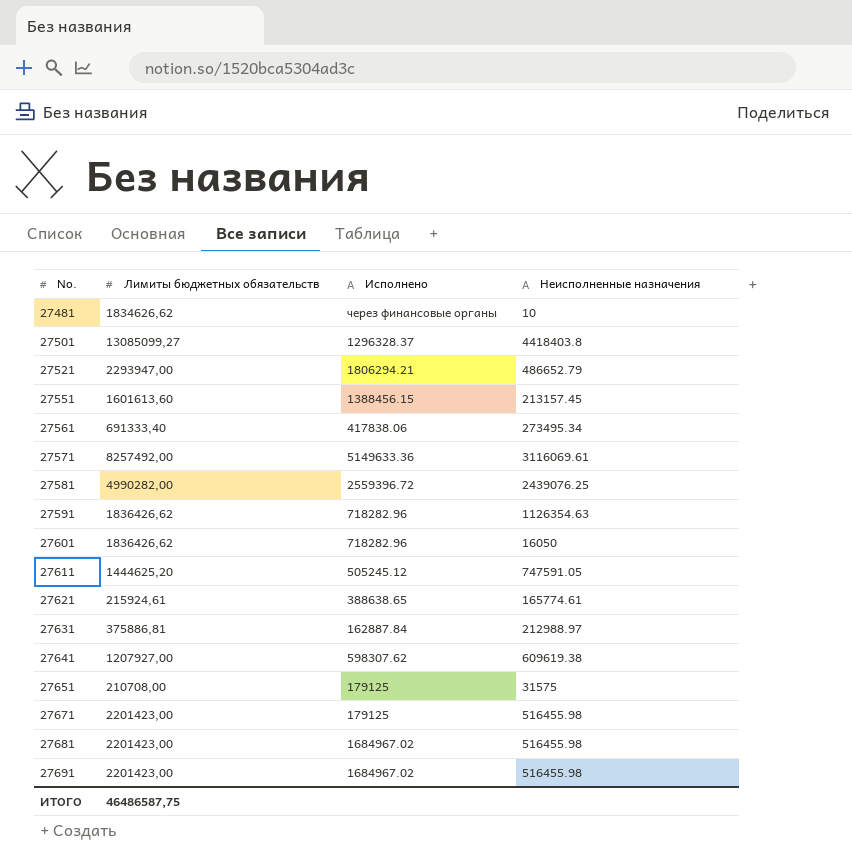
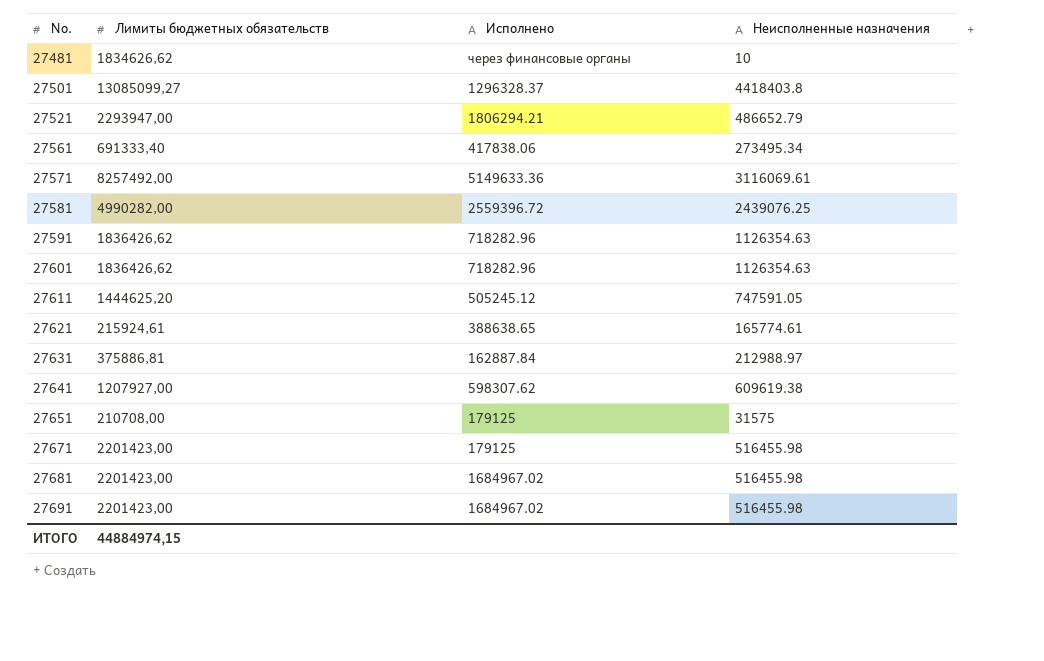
row 27551: 1601613,60 | 1388456.15 | 213157.45 -> none
27601 | Неисполненные назначения: 16050 -> 1126354.63
ИТОГО | Лимиты бюджетных обязательств: 46486587,75 -> 44884974,15

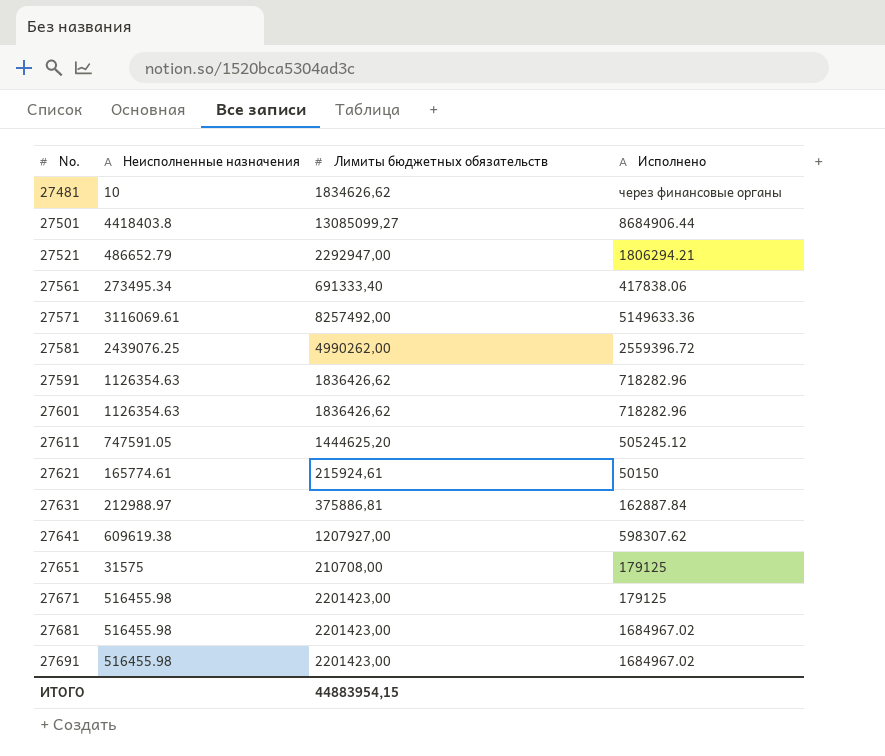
column Неисполненные назначения | position: 4 -> 2
27501 | Исполнено: 1296328.37 -> 8684906.44
27521 | Лимиты бюджетных обязательств: 2293947,00 -> 2292947,00
27581 | Лимиты бюджетных обязательств: 4990282,00 -> 4990262,00
27621 | Исполнено: 388638.65 -> 50150
ИТОГО | Лимиты бюджетных обязательств: 44884974,15 -> 44883954,15

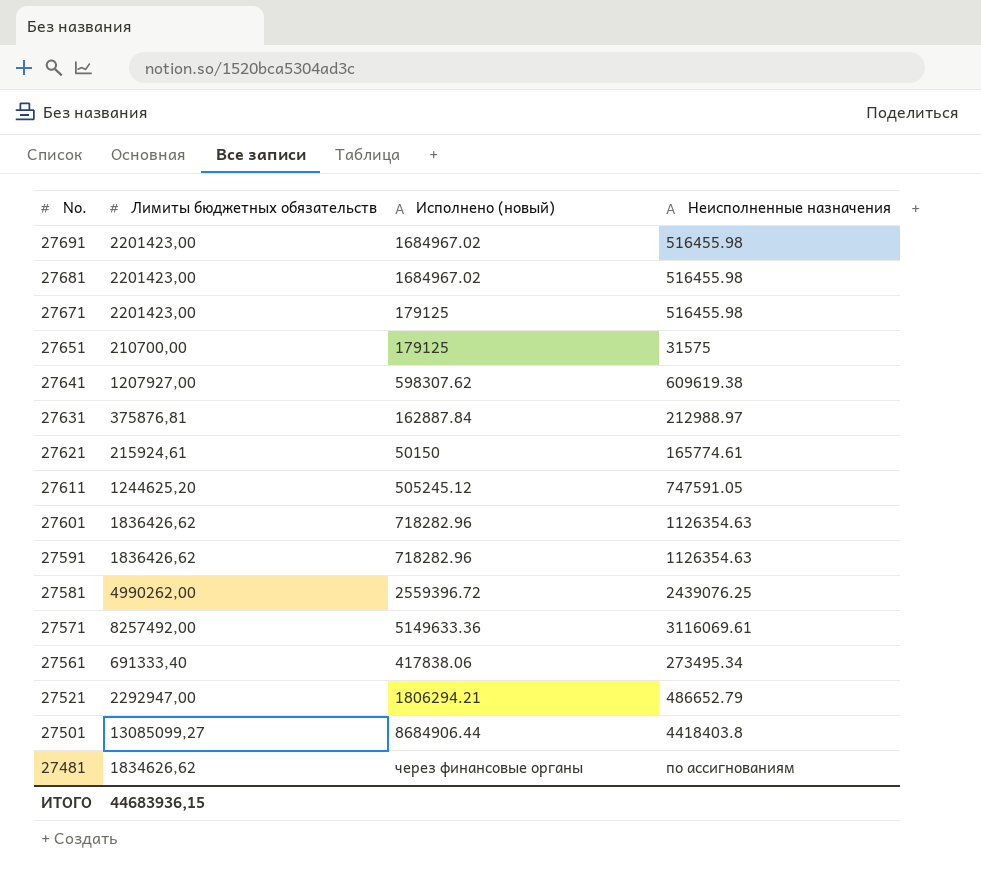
row order: No. ascending -> No. descending
column name: Исполнено -> Исполнено (новый)
column Неисполненные назначения | position: 2 -> 4
27651 | Лимиты бюджетных обязательств: 210708,00 -> 210700,00
27631 | Лимиты бюджетных обязательств: 375886,81 -> 375876,81
27611 | Лимиты бюджетных обязательств: 1444625,20 -> 1244625,20
27481 | Неисполненные назначения: 10 -> по ассигнованиям
ИТОГО | Лимиты бюджетных обязательств: 44883954,15 -> 44683936,15

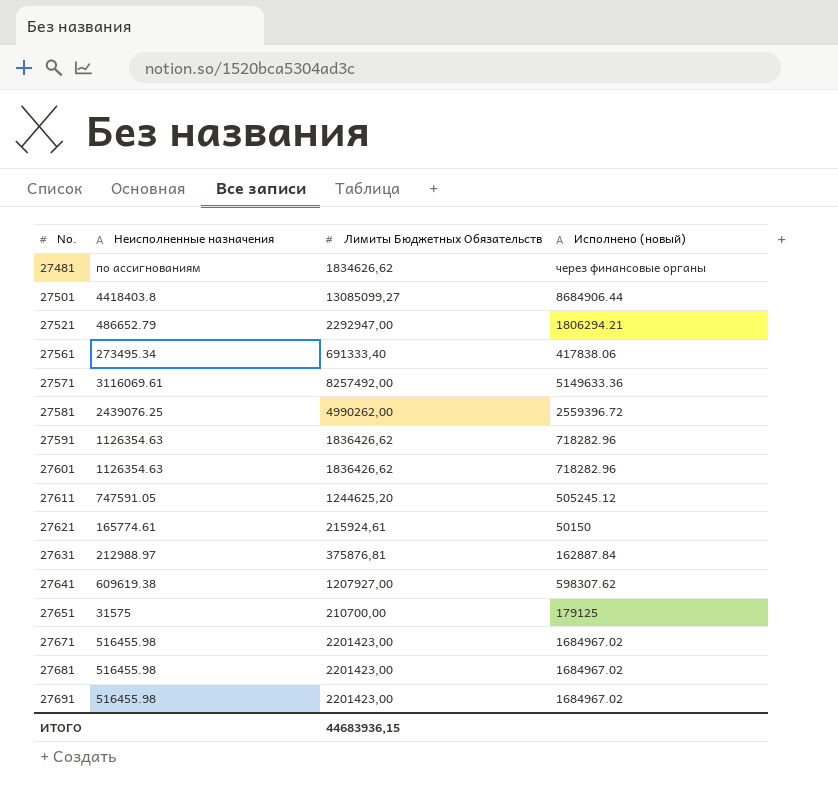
row order: No. descending -> No. ascending
column Неисполненные назначения | position: 4 -> 2
column name: Лимиты бюджетных обязательств -> Лимиты Бюджетных Обязательств
27671 | Исполнено (новый): 179125 -> 1684967.02

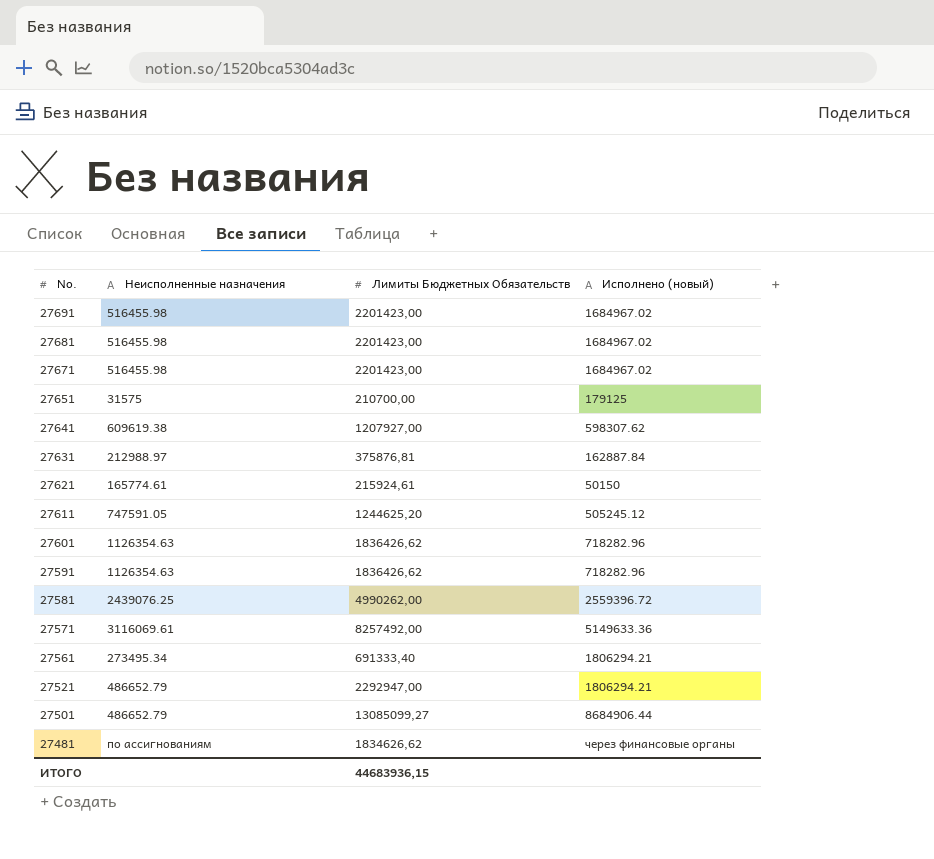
row order: No. ascending -> No. descending
27561 | Исполнено (новый): 417838.06 -> 1806294.21
27501 | Неисполненные назначения: 4418403.8 -> 486652.79

